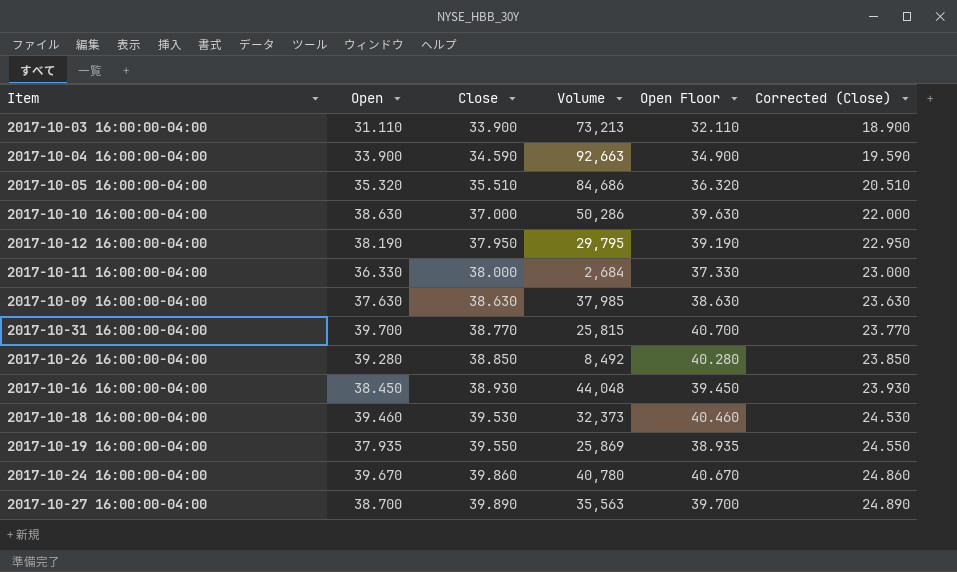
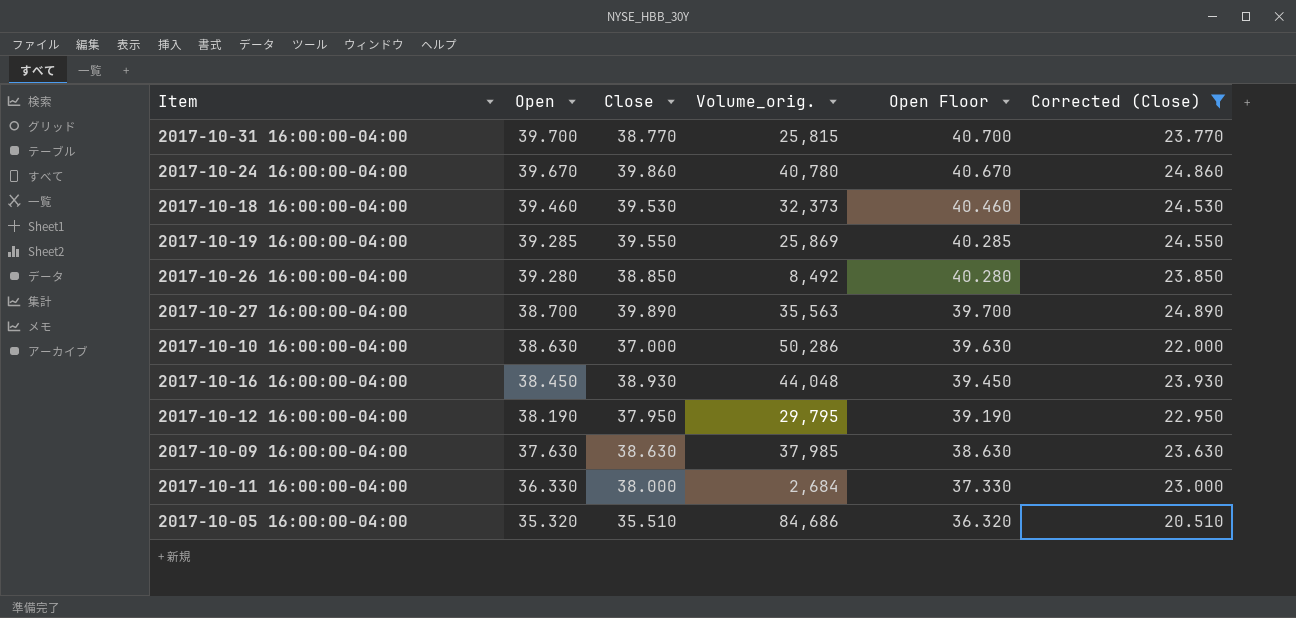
filter: none -> Corrected (Close) >= 20.510
row order: Close ascending -> Open descending
column name: Volume -> Volume_orig.
2017-10-19 16:00:00-04:00 | Open: 37.935 -> 39.285
2017-10-19 16:00:00-04:00 | Open Floor: 38.935 -> 40.285

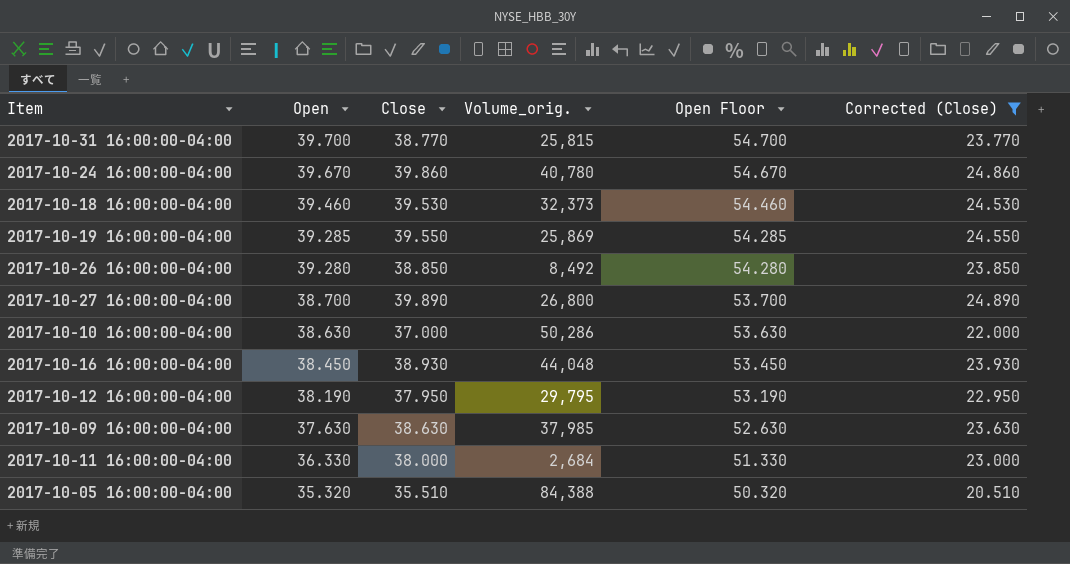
column Open Floor | formula: [Open] + 1 -> [Open] + 15
2017-10-27 16:00:00-04:00 | Volume_orig.: 35,563 -> 26,800
2017-10-05 16:00:00-04:00 | Volume_orig.: 84,686 -> 84,388

